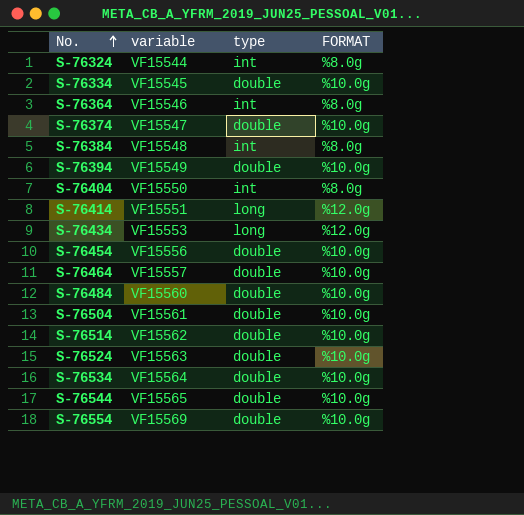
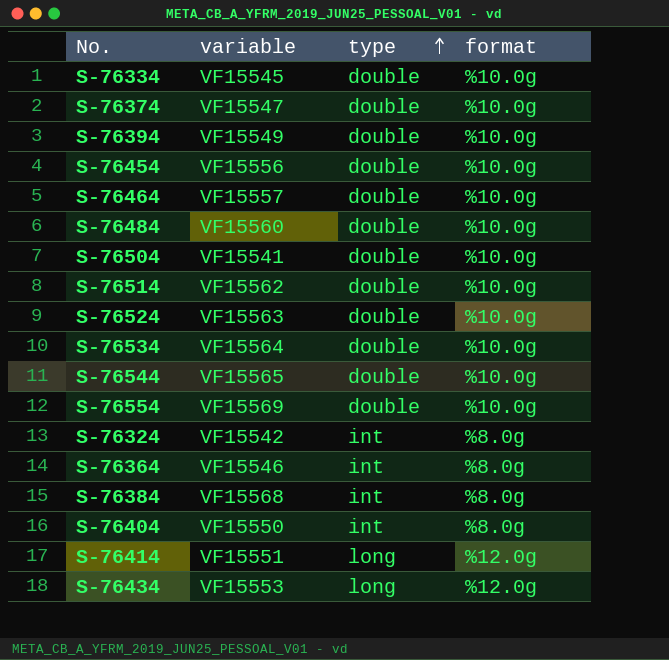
row order: No. ascending -> type ascending
column name: FORMAT -> format
S-76504 | variable: VF15561 -> VF15541
S-76324 | variable: VF15544 -> VF15542
S-76384 | variable: VF15548 -> VF15568

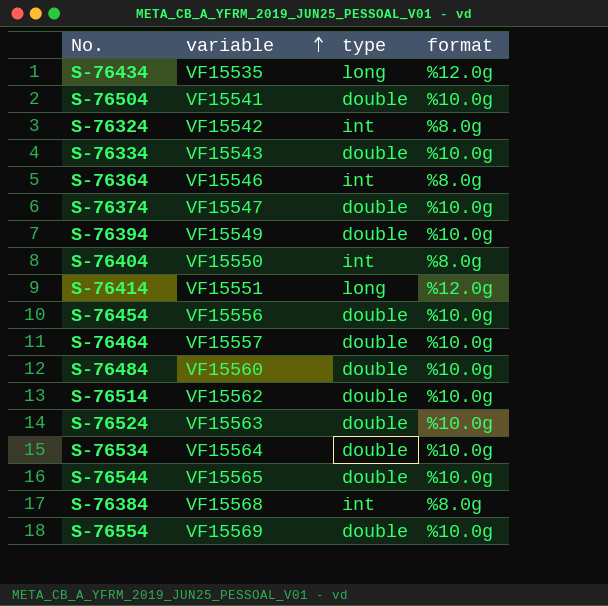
row order: type ascending -> variable ascending
S-76434 | variable: VF15553 -> VF15535
S-76334 | variable: VF15545 -> VF15543

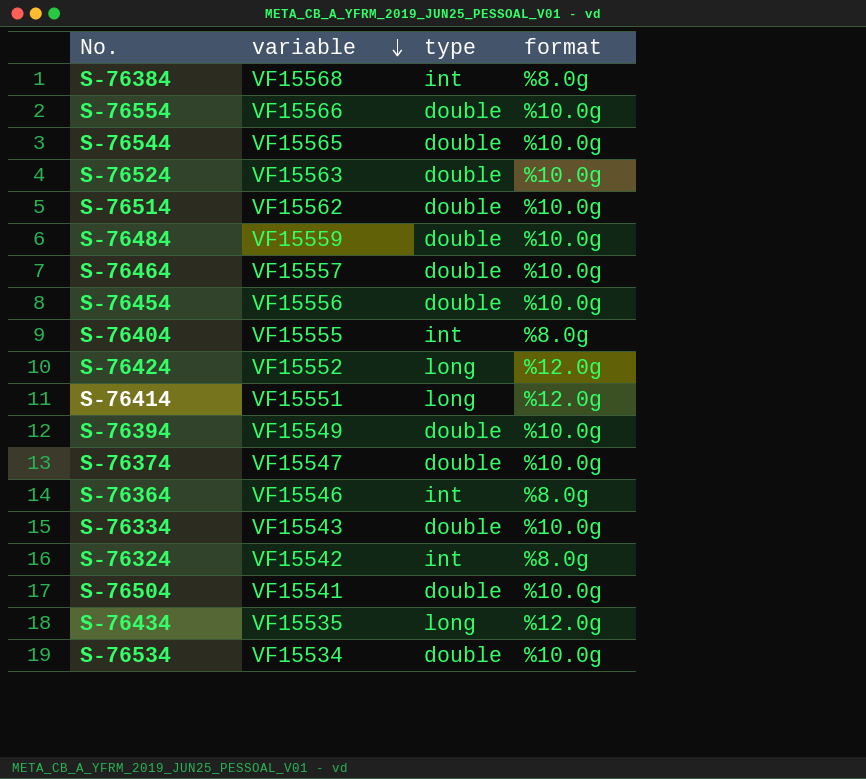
row order: variable ascending -> variable descending
S-76554 | variable: VF15569 -> VF15566
S-76484 | variable: VF15560 -> VF15559
S-76404 | variable: VF15550 -> VF15555
row S-76424: none -> VF15552 | long | %12.0g
S-76534 | variable: VF15564 -> VF15534

